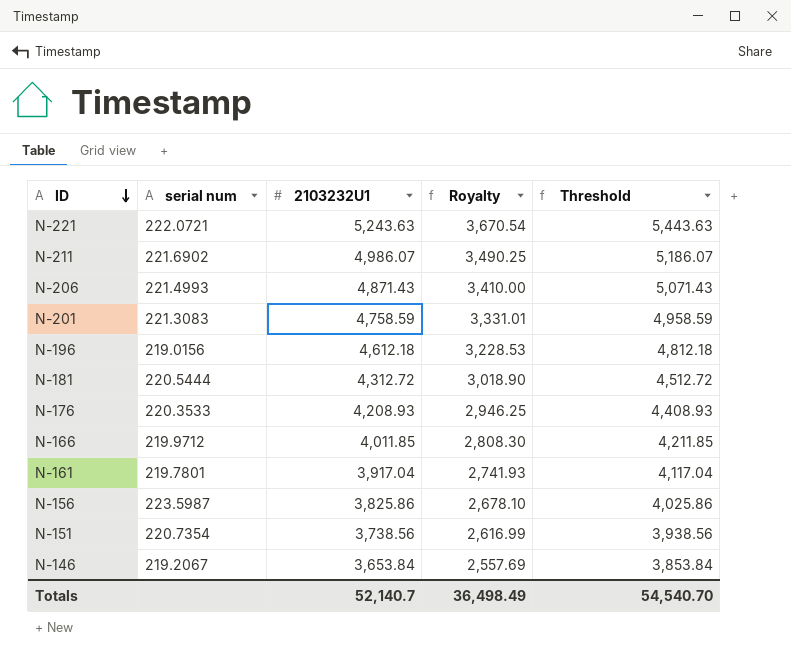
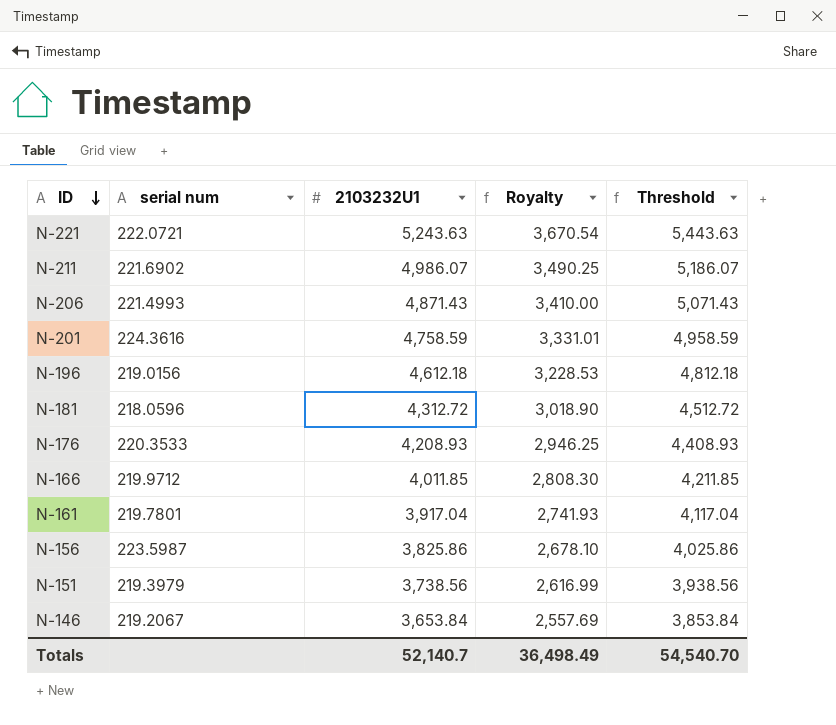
N-201 | serial num: 221.3083 -> 224.3616
N-181 | serial num: 220.5444 -> 218.0596
N-151 | serial num: 220.7354 -> 219.3979

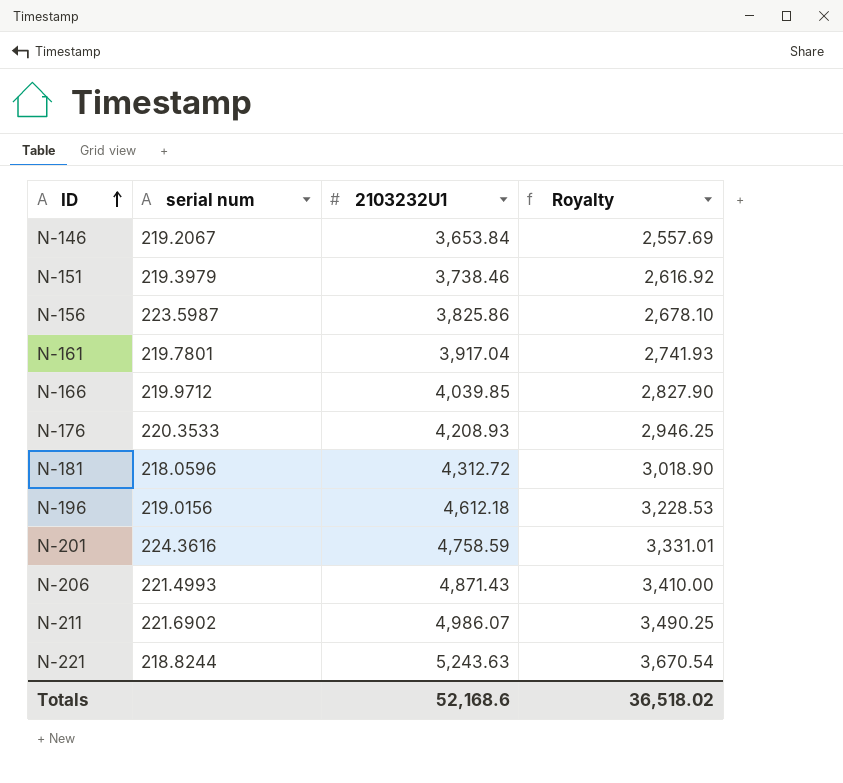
row order: ID descending -> ID ascending
column Threshold | formula: [2103232U1] + 200 -> none
N-151 | 2103232U1: 3,738.56 -> 3,738.46
N-151 | Royalty: 2,616.99 -> 2,616.92
N-166 | 2103232U1: 4,011.85 -> 4,039.85
N-166 | Royalty: 2,808.30 -> 2,827.90
N-221 | serial num: 222.0721 -> 218.8244
Totals | 2103232U1: 52,140.7 -> 52,168.6
Totals | Royalty: 36,498.49 -> 36,518.02

